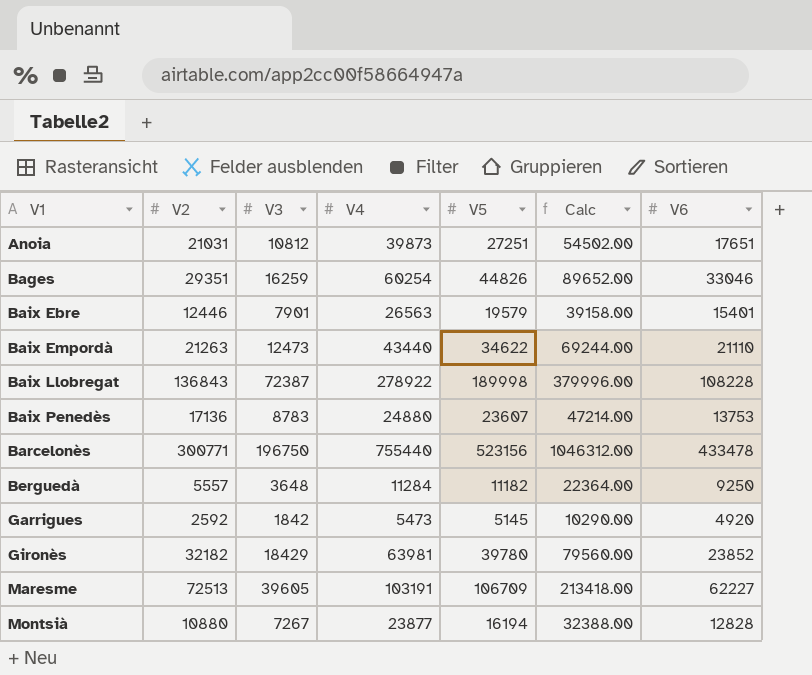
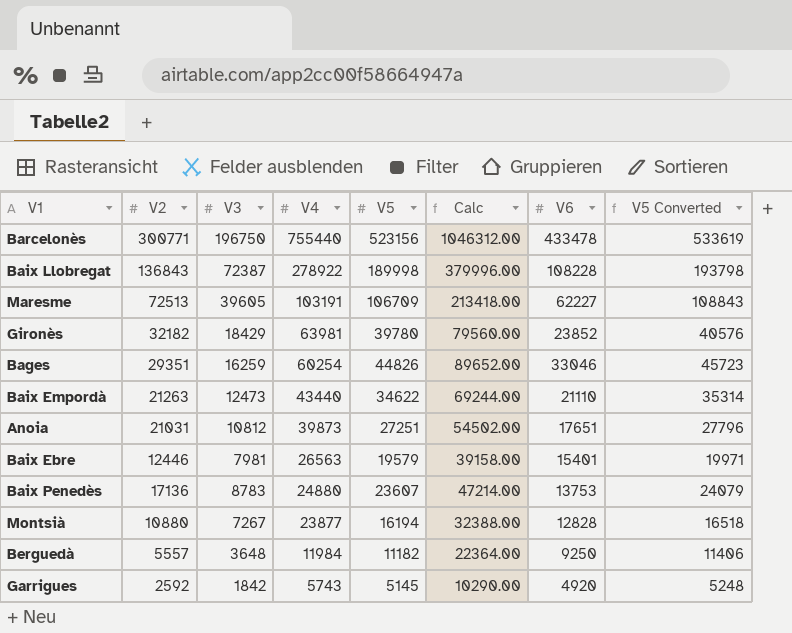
row order: V1 ascending -> V4 descending
column V5 Converted | formula: none -> [V5] * 1.02
Baix Ebre | V3: 7901 -> 7981
Berguedà | V4: 11284 -> 11984
Garrigues | V4: 5473 -> 5743

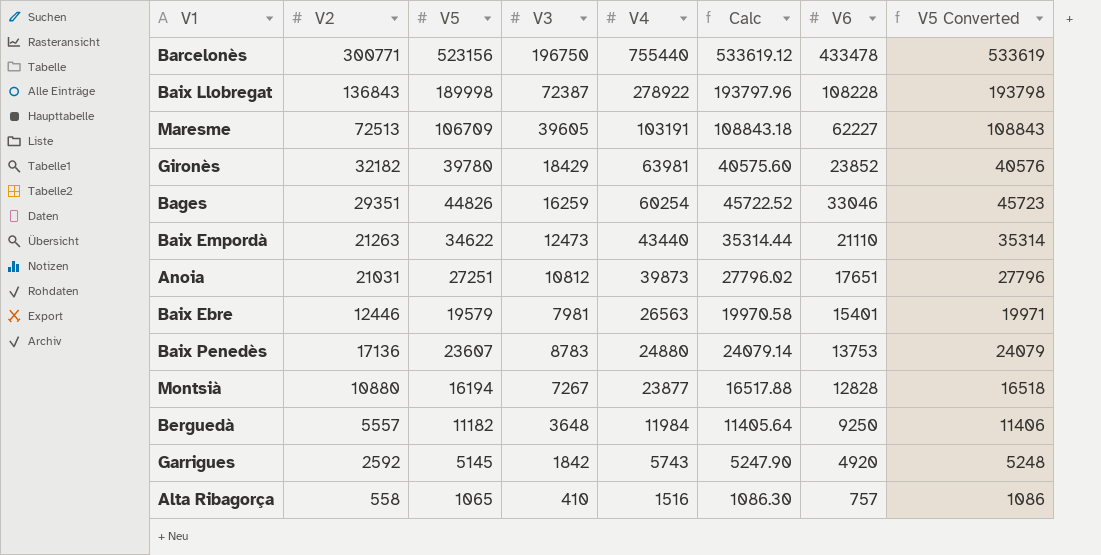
column V5 | position: 5 -> 3
column Calc | formula: [V5] * 2 -> [V5] * 1.02
row Alta Ribagorça: none -> 558 | 1065 | 410 | 1516 | 1086.30 | 757 | 1086

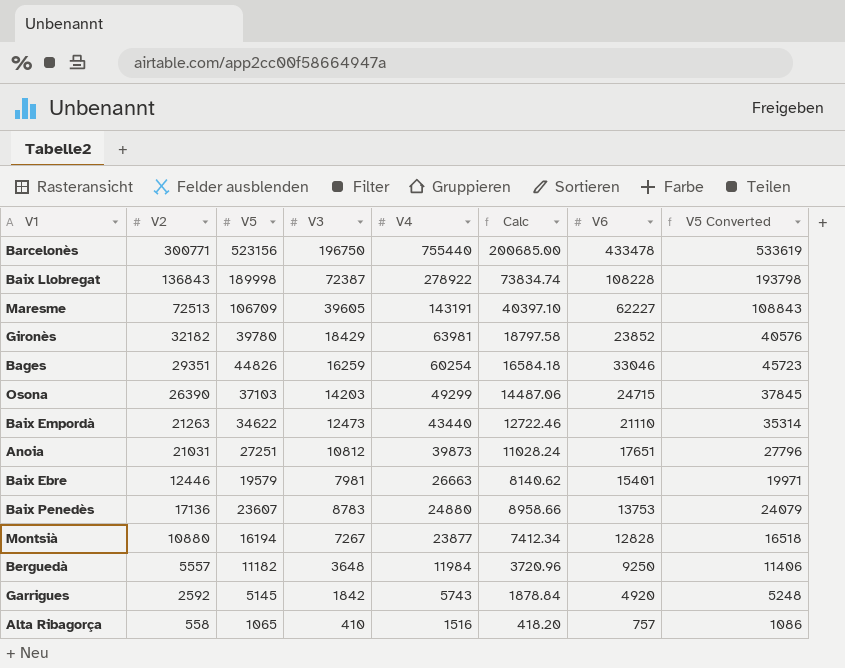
column Calc | formula: [V5] * 1.02 -> [V3] * 1.02
Maresme | V4: 103191 -> 143191
row Osona: none -> 26390 | 37103 | 14203 | 49299 | 14487.06 | 24715 | 37845
Baix Ebre | V4: 26563 -> 26663

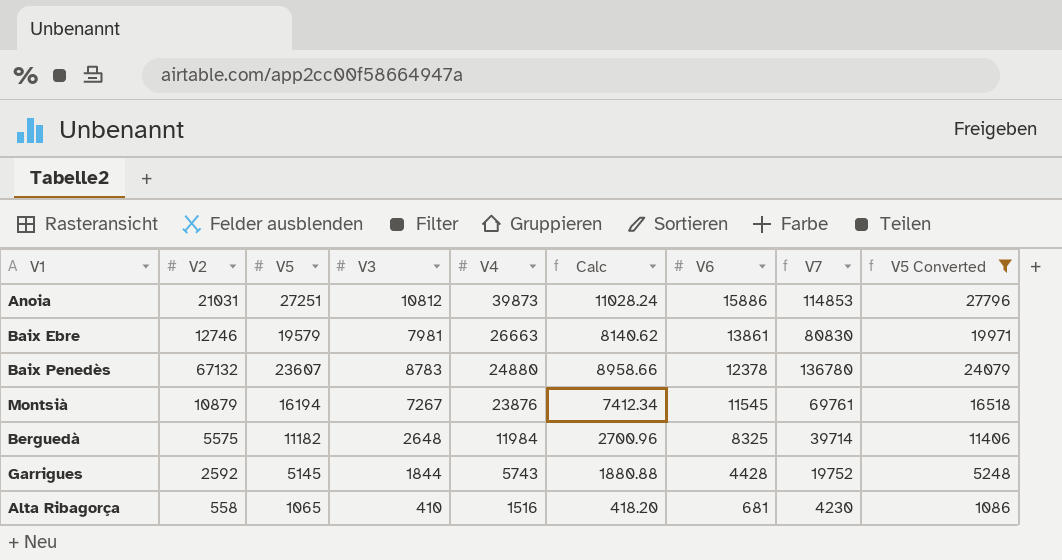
filter: none -> V5 Converted <= 27796
column V7 | formula: none -> [V2] + [V5] + [V3] + [V4] + [V6]
Anoia | V6: 17651 -> 15886
Baix Ebre | V2: 12446 -> 12746
Baix Ebre | V6: 15401 -> 13861
Baix Penedès | V2: 17136 -> 67132
Baix Penedès | V6: 13753 -> 12378
Montsià | V2: 10880 -> 10879
Montsià | V4: 23877 -> 23876
Montsià | V6: 12828 -> 11545
Berguedà | V2: 5557 -> 5575
Berguedà | V3: 3648 -> 2648
Berguedà | Calc: 3720.96 -> 2700.96
Berguedà | V6: 9250 -> 8325
Garrigues | V3: 1842 -> 1844
Garrigues | Calc: 1878.84 -> 1880.88
Garrigues | V6: 4920 -> 4428
Alta Ribagorça | V6: 757 -> 681

